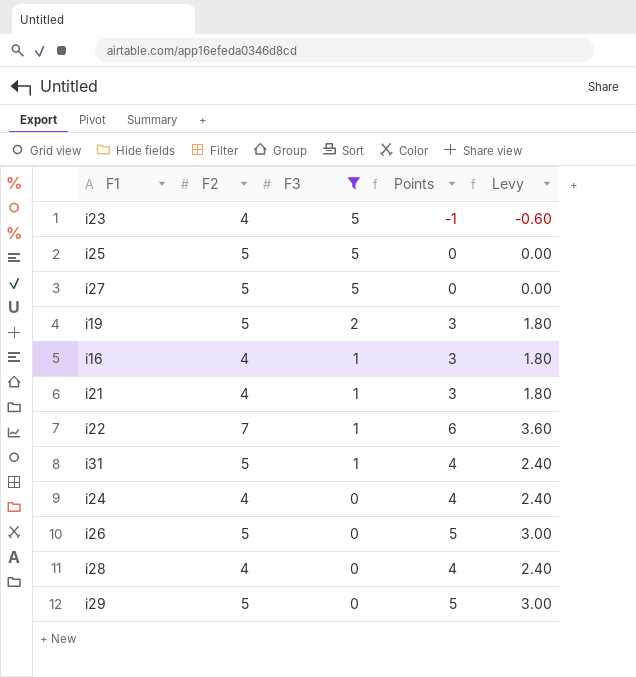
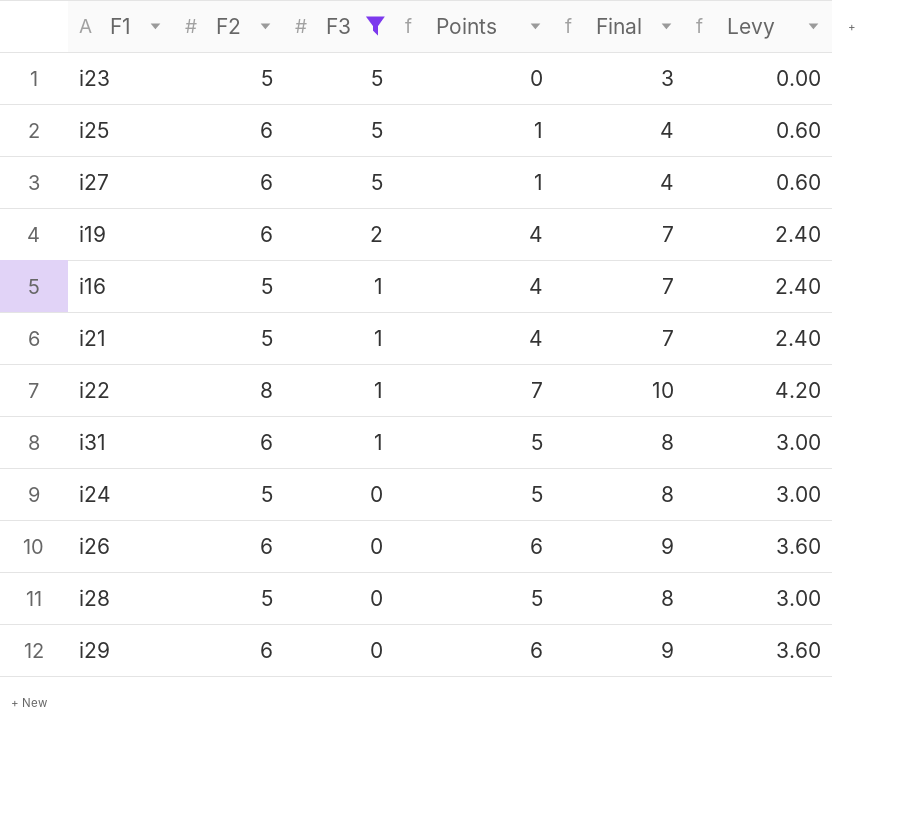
column Final | formula: none -> [Points] + 3
i23 | F2: 4 -> 5
i23 | Points: -1 -> 0
i23 | Levy: -0.60 -> 0.00
i25 | F2: 5 -> 6
i25 | Points: 0 -> 1
i25 | Levy: 0.00 -> 0.60
i27 | F2: 5 -> 6
i27 | Points: 0 -> 1
i27 | Levy: 0.00 -> 0.60
i19 | F2: 5 -> 6
i19 | Points: 3 -> 4
i19 | Levy: 1.80 -> 2.40
i16 | F2: 4 -> 5
i16 | Points: 3 -> 4
i16 | Levy: 1.80 -> 2.40
i21 | F2: 4 -> 5
i21 | Points: 3 -> 4
i21 | Levy: 1.80 -> 2.40
i22 | F2: 7 -> 8
i22 | Points: 6 -> 7
i22 | Levy: 3.60 -> 4.20
i31 | F2: 5 -> 6
i31 | Points: 4 -> 5
i31 | Levy: 2.40 -> 3.00
i24 | F2: 4 -> 5
i24 | Points: 4 -> 5
i24 | Levy: 2.40 -> 3.00
i26 | F2: 5 -> 6
i26 | Points: 5 -> 6
i26 | Levy: 3.00 -> 3.60
i28 | F2: 4 -> 5
i28 | Points: 4 -> 5
i28 | Levy: 2.40 -> 3.00
i29 | F2: 5 -> 6
i29 | Points: 5 -> 6
i29 | Levy: 3.00 -> 3.60

